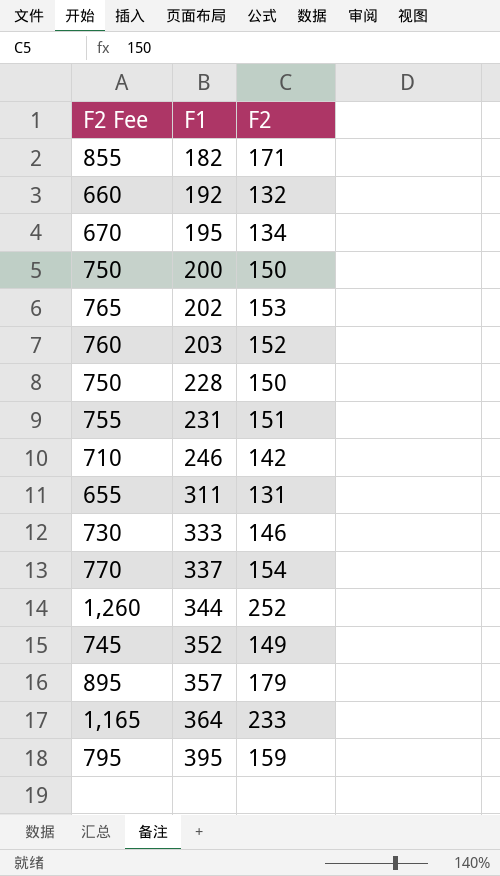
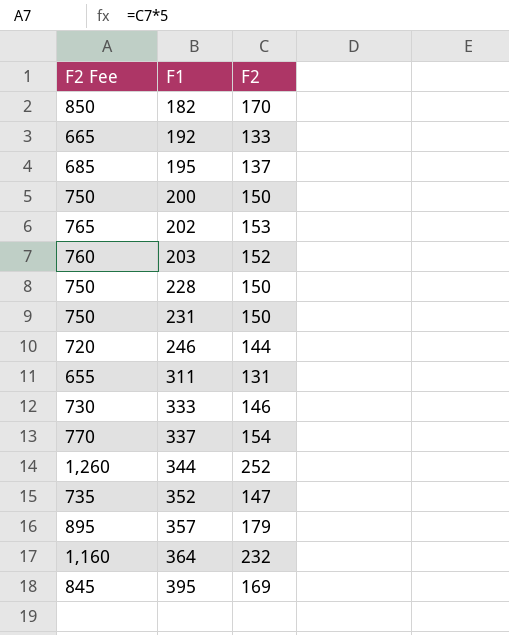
182 | F2 Fee: 855 -> 850
182 | F2: 171 -> 170
192 | F2 Fee: 660 -> 665
192 | F2: 132 -> 133
195 | F2 Fee: 670 -> 685
195 | F2: 134 -> 137
231 | F2 Fee: 755 -> 750
231 | F2: 151 -> 150
246 | F2 Fee: 710 -> 720
246 | F2: 142 -> 144
352 | F2 Fee: 745 -> 735
352 | F2: 149 -> 147
364 | F2 Fee: 1,165 -> 1,160
364 | F2: 233 -> 232
395 | F2 Fee: 795 -> 845
395 | F2: 159 -> 169

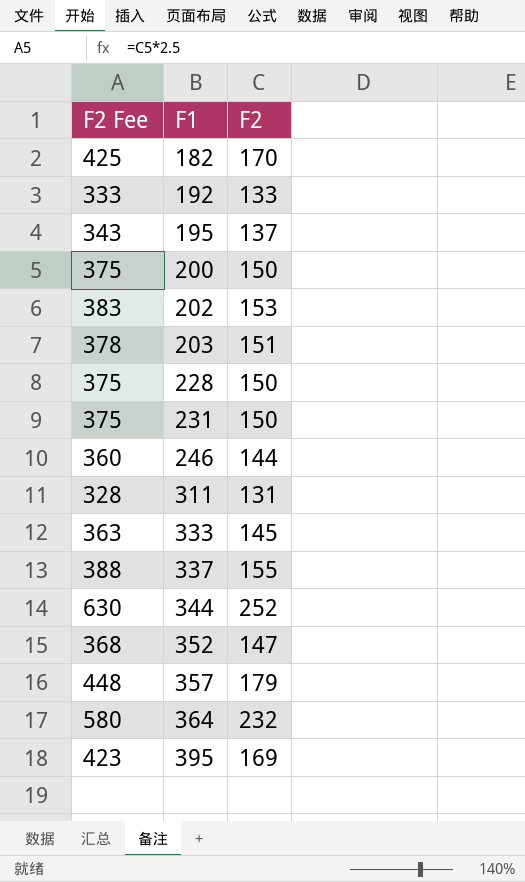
column F2 Fee | formula: [F2] * 5 -> [F2] * 2.5
203 | F2: 152 -> 151
333 | F2: 146 -> 145
337 | F2: 154 -> 155

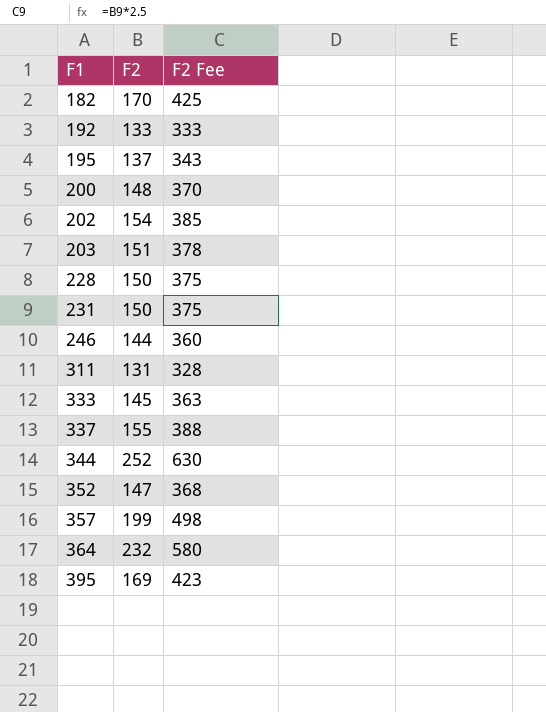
column F2 Fee | position: 1 -> 3
200 | F2: 150 -> 148
200 | F2 Fee: 375 -> 370
202 | F2: 153 -> 154
202 | F2 Fee: 383 -> 385
357 | F2: 179 -> 199
357 | F2 Fee: 448 -> 498

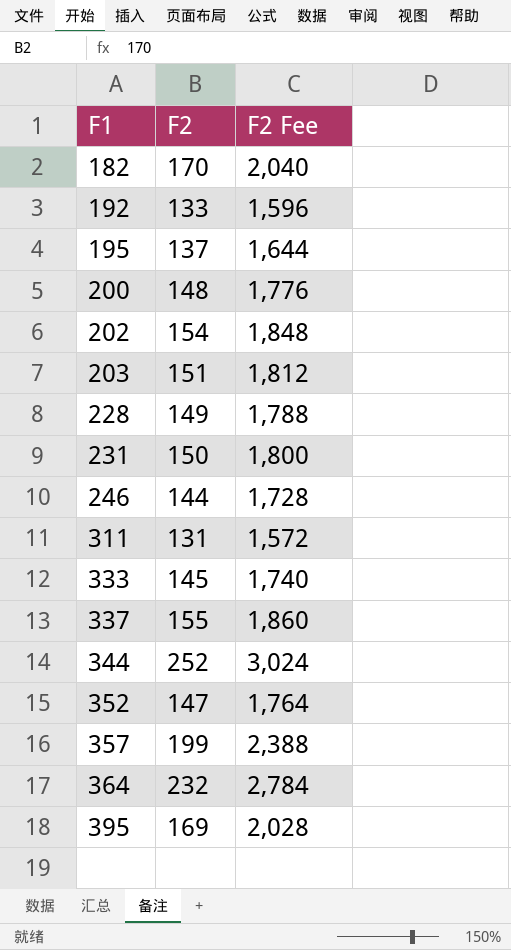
column F2 Fee | formula: [F2] * 2.5 -> [F2] * 12
228 | F2: 150 -> 149

